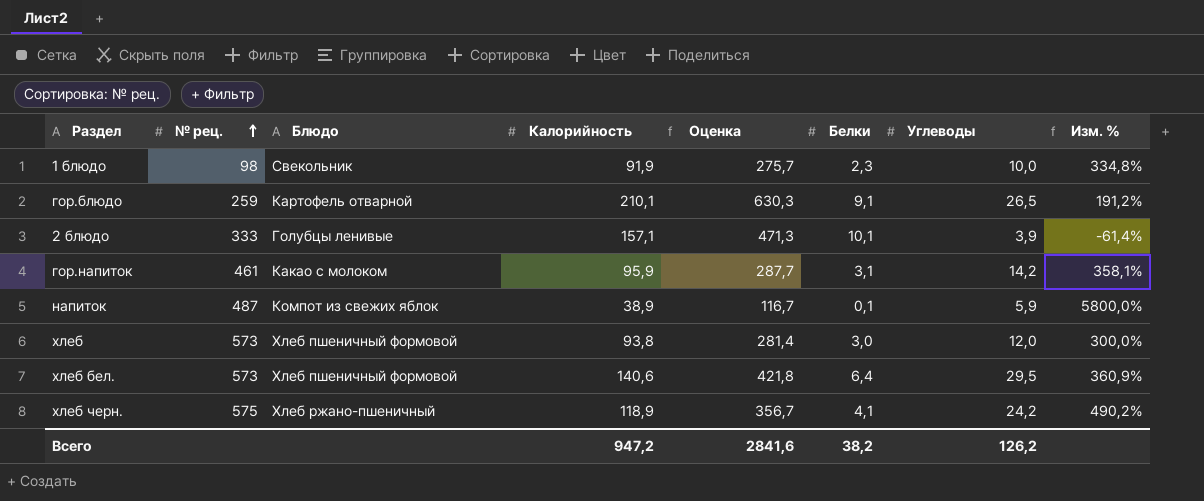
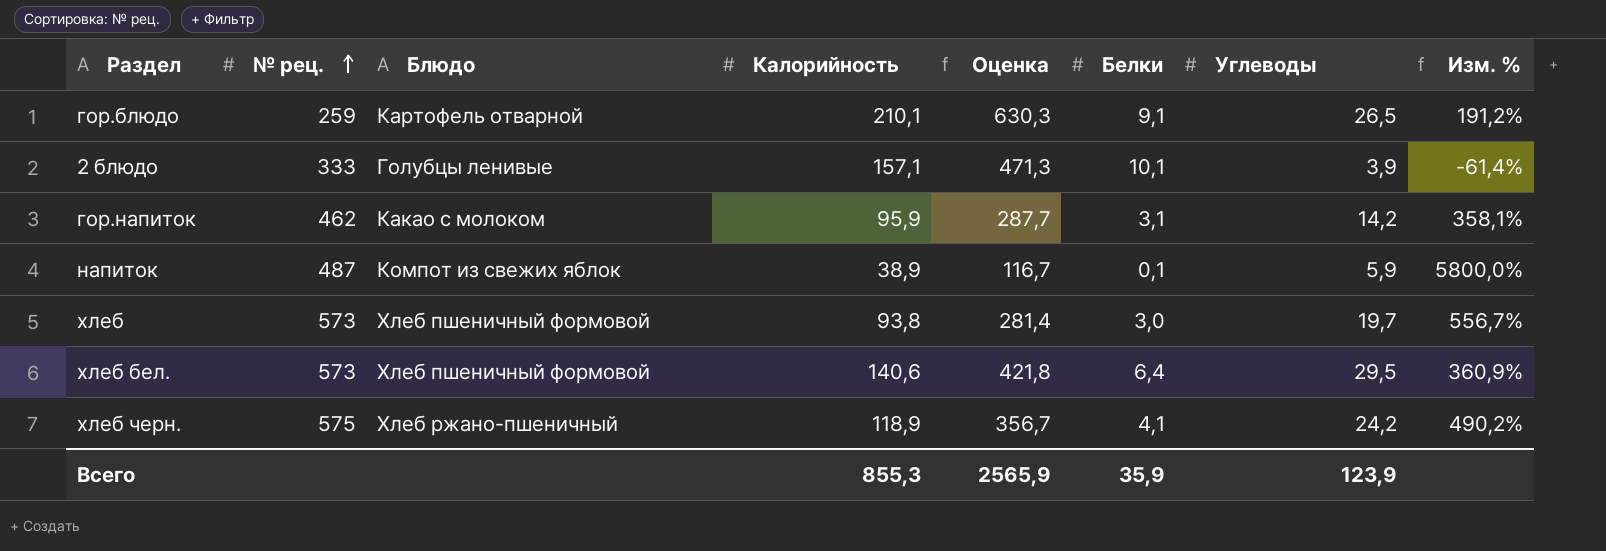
row 1 блюдо: 98 | Свекольник | 91,9 | 275,7 | 2,3 | 10,0 | 334,8% -> none
гор.напиток | № рец.: 461 -> 462
хлеб | Углеводы: 12,0 -> 19,7
хлеб | Изм. %: 300,0% -> 556,7%
Всего | Калорийность: 947,2 -> 855,3
Всего | Оценка: 2841,6 -> 2565,9
Всего | Белки: 38,2 -> 35,9
Всего | Углеводы: 126,2 -> 123,9

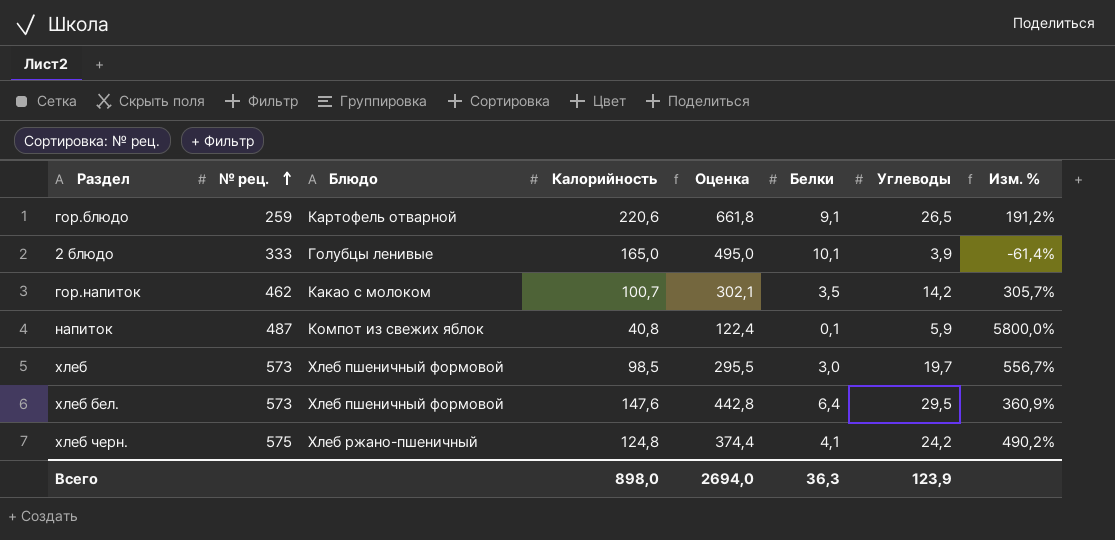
гор.блюдо | Калорийность: 210,1 -> 220,6
гор.блюдо | Оценка: 630,3 -> 661,8
2 блюдо | Калорийность: 157,1 -> 165,0
2 блюдо | Оценка: 471,3 -> 495,0
гор.напиток | Калорийность: 95,9 -> 100,7
гор.напиток | Оценка: 287,7 -> 302,1
гор.напиток | Белки: 3,1 -> 3,5
гор.напиток | Изм. %: 358,1% -> 305,7%
напиток | Калорийность: 38,9 -> 40,8
напиток | Оценка: 116,7 -> 122,4
хлеб | Калорийность: 93,8 -> 98,5
хлеб | Оценка: 281,4 -> 295,5
хлеб бел. | Калорийность: 140,6 -> 147,6
хлеб бел. | Оценка: 421,8 -> 442,8
хлеб черн. | Калорийность: 118,9 -> 124,8
хлеб черн. | Оценка: 356,7 -> 374,4
Всего | Калорийность: 855,3 -> 898,0
Всего | Оценка: 2565,9 -> 2694,0
Всего | Белки: 35,9 -> 36,3

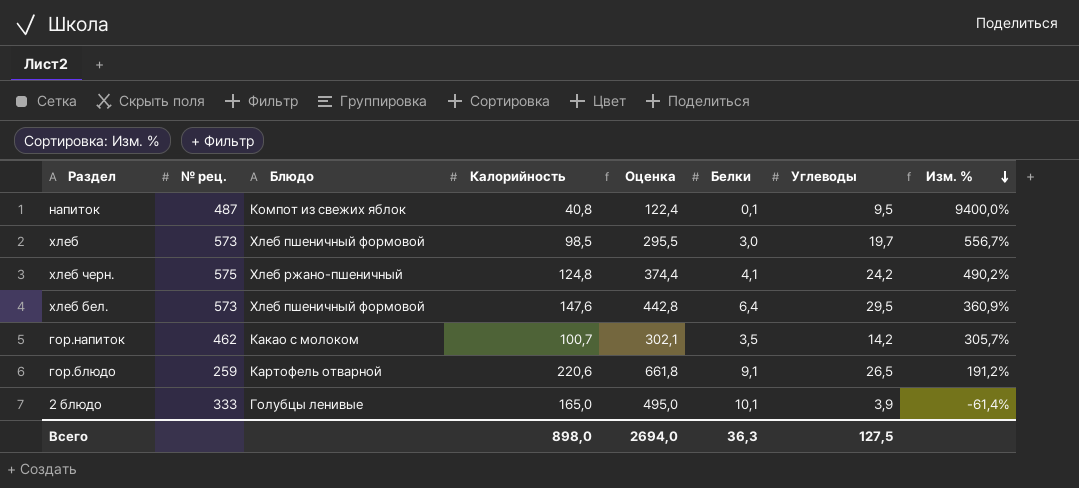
row order: № рец. ascending -> Изм. % descending
напиток | Углеводы: 5,9 -> 9,5
напиток | Изм. %: 5800,0% -> 9400,0%
Всего | Углеводы: 123,9 -> 127,5

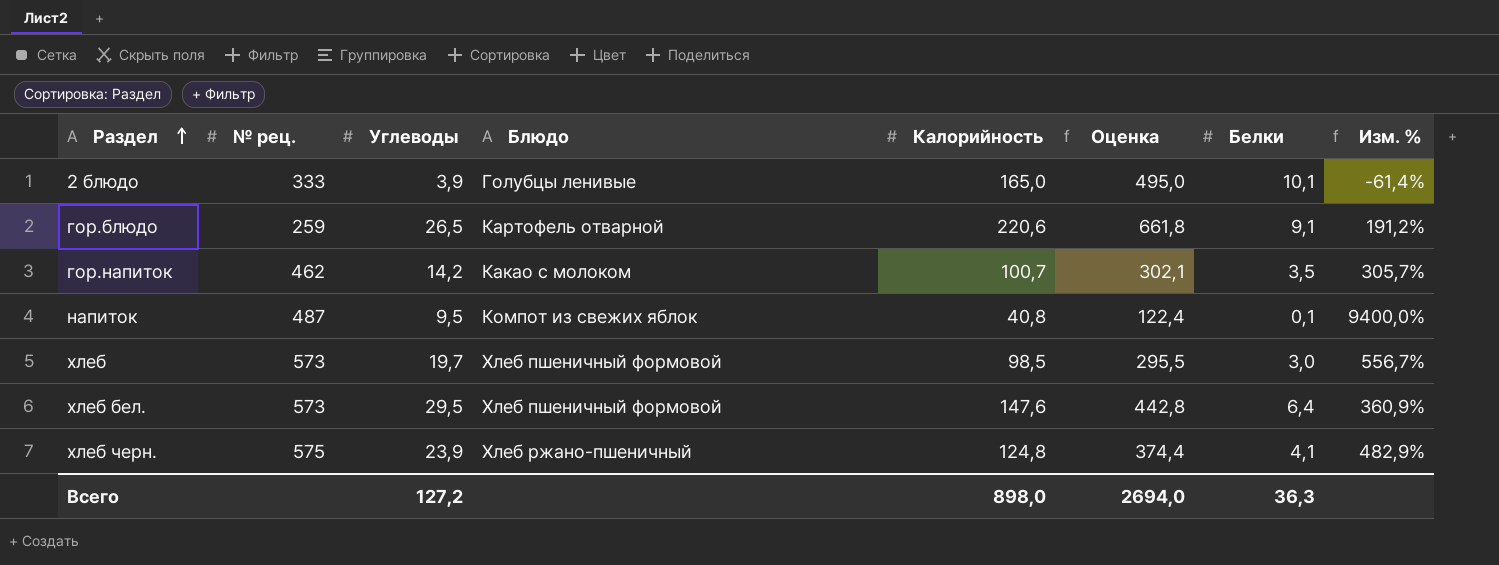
row order: Изм. % descending -> Раздел ascending
column Углеводы | position: 7 -> 3
хлеб черн. | Углеводы: 24,2 -> 23,9
хлеб черн. | Изм. %: 490,2% -> 482,9%
Всего | Углеводы: 127,5 -> 127,2

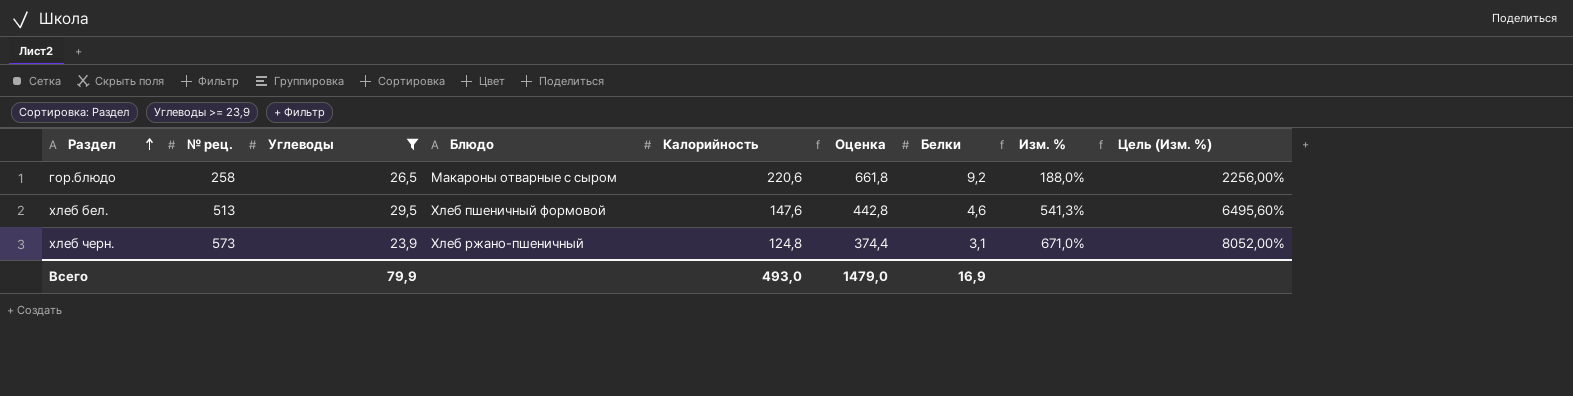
filter: none -> Углеводы >= 23,9
column Цель (Изм. %) | formula: none -> [Изм. %] * 12
гор.блюдо | № рец.: 259 -> 258
гор.блюдо | Блюдо: Картофель отварной -> Макароны отварные с сыром
гор.блюдо | Белки: 9,1 -> 9,2
гор.блюдо | Изм. %: 191,2% -> 188,0%
хлеб бел. | № рец.: 573 -> 513
хлеб бел. | Белки: 6,4 -> 4,6
хлеб бел. | Изм. %: 360,9% -> 541,3%
хлеб черн. | № рец.: 575 -> 573
хлеб черн. | Белки: 4,1 -> 3,1
хлеб черн. | Изм. %: 482,9% -> 671,0%
Всего | Углеводы: 127,2 -> 79,9
Всего | Калорийность: 898,0 -> 493,0
Всего | Оценка: 2694,0 -> 1479,0
Всего | Белки: 36,3 -> 16,9

